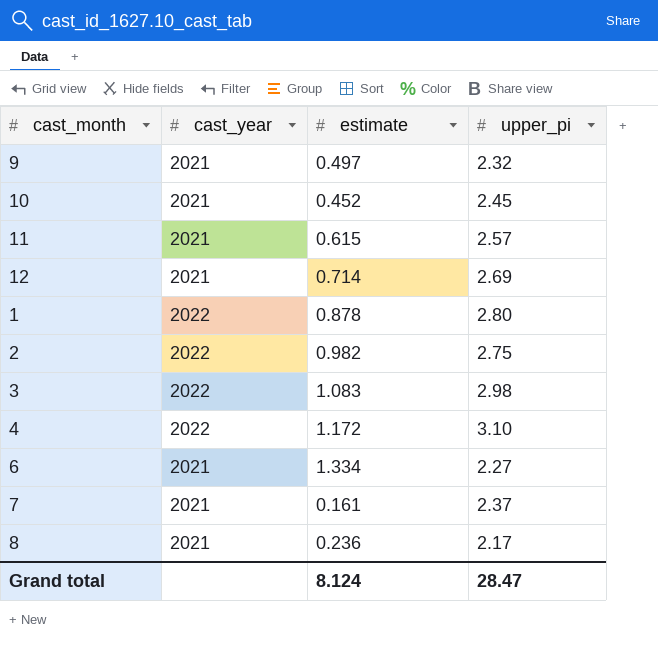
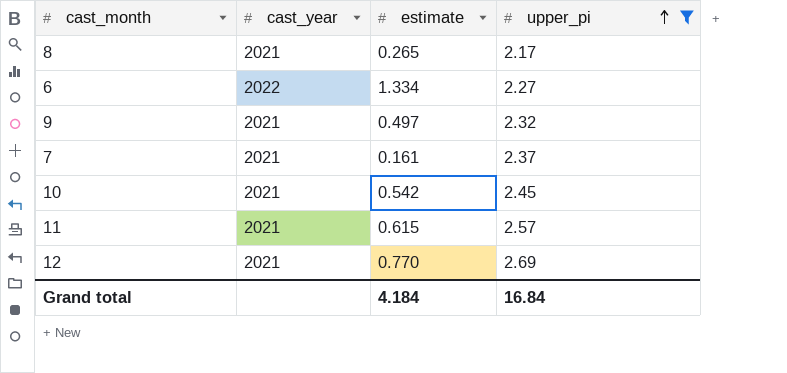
filter: none -> upper_pi <= 2.69
row order: none -> upper_pi ascending
8 | estimate: 0.236 -> 0.265
6 | cast_year: 2021 -> 2022
10 | estimate: 0.452 -> 0.542
12 | estimate: 0.714 -> 0.770
Grand total | estimate: 8.124 -> 4.184
Grand total | upper_pi: 28.47 -> 16.84

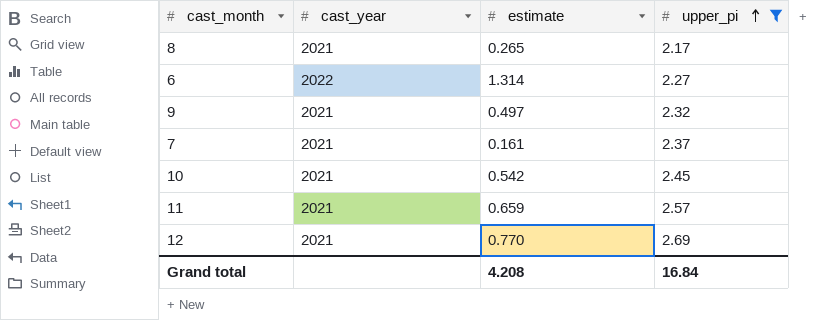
6 | estimate: 1.334 -> 1.314
11 | estimate: 0.615 -> 0.659
Grand total | estimate: 4.184 -> 4.208

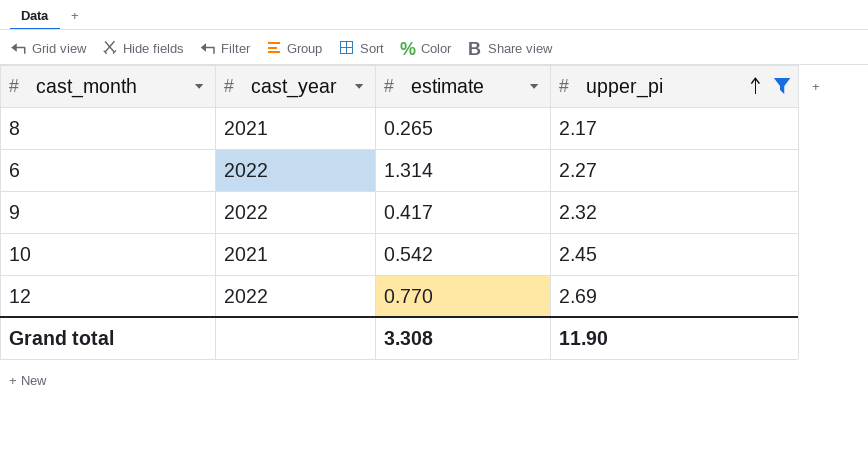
row 7: 2021 | 0.161 | 2.37 -> none
row 11: 2021 | 0.659 | 2.57 -> none
9 | cast_year: 2021 -> 2022
9 | estimate: 0.497 -> 0.417
12 | cast_year: 2021 -> 2022
Grand total | estimate: 4.208 -> 3.308
Grand total | upper_pi: 16.84 -> 11.90

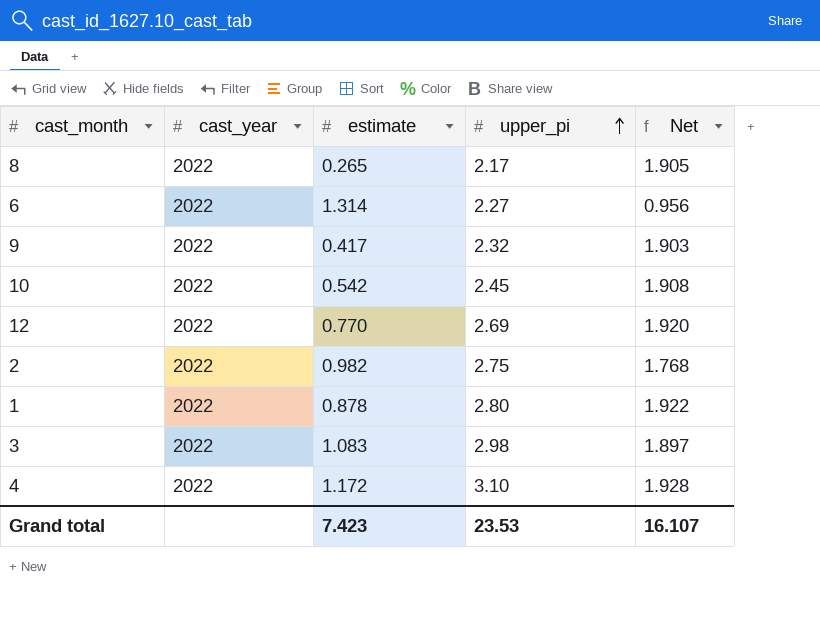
filter: upper_pi <= 2.69 -> none
column Net | formula: none -> [upper_pi] - [estimate]
8 | cast_year: 2021 -> 2022
10 | cast_year: 2021 -> 2022
Grand total | estimate: 3.308 -> 7.423
Grand total | upper_pi: 11.90 -> 23.53

